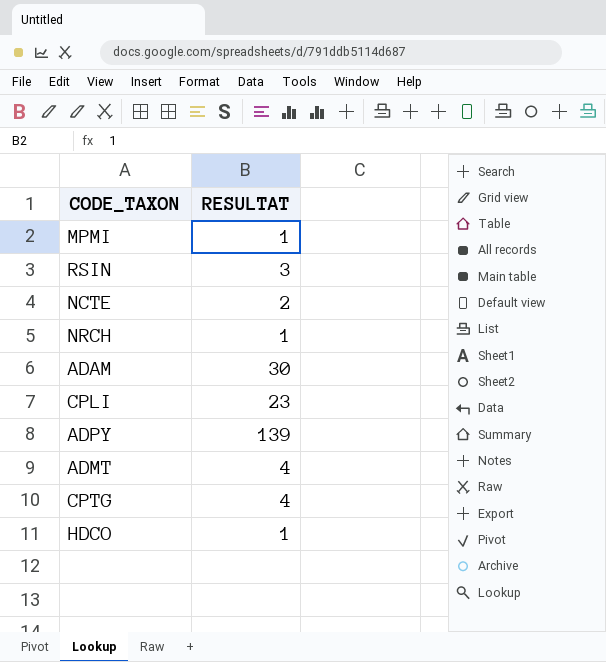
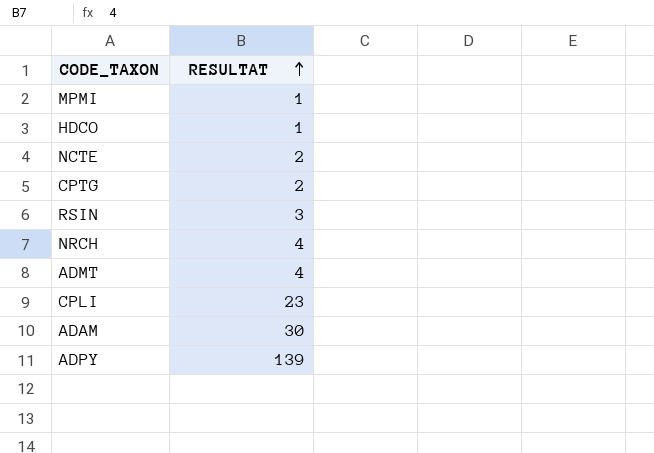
row order: none -> RESULTAT ascending
CPTG | RESULTAT: 4 -> 2
NRCH | RESULTAT: 1 -> 4

